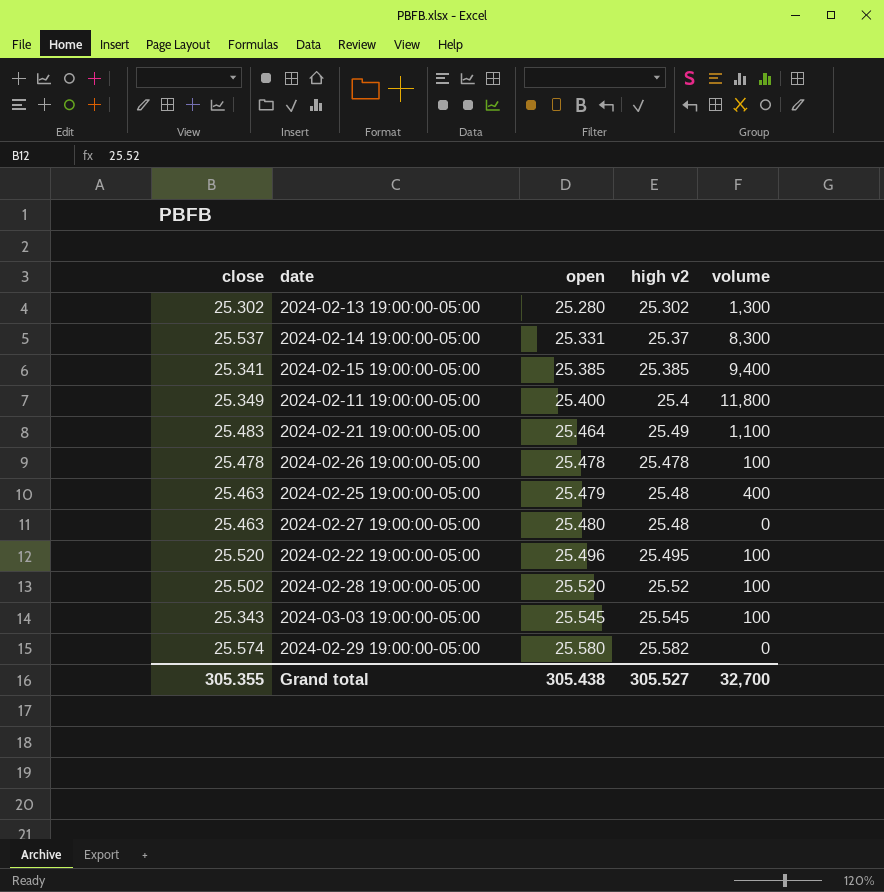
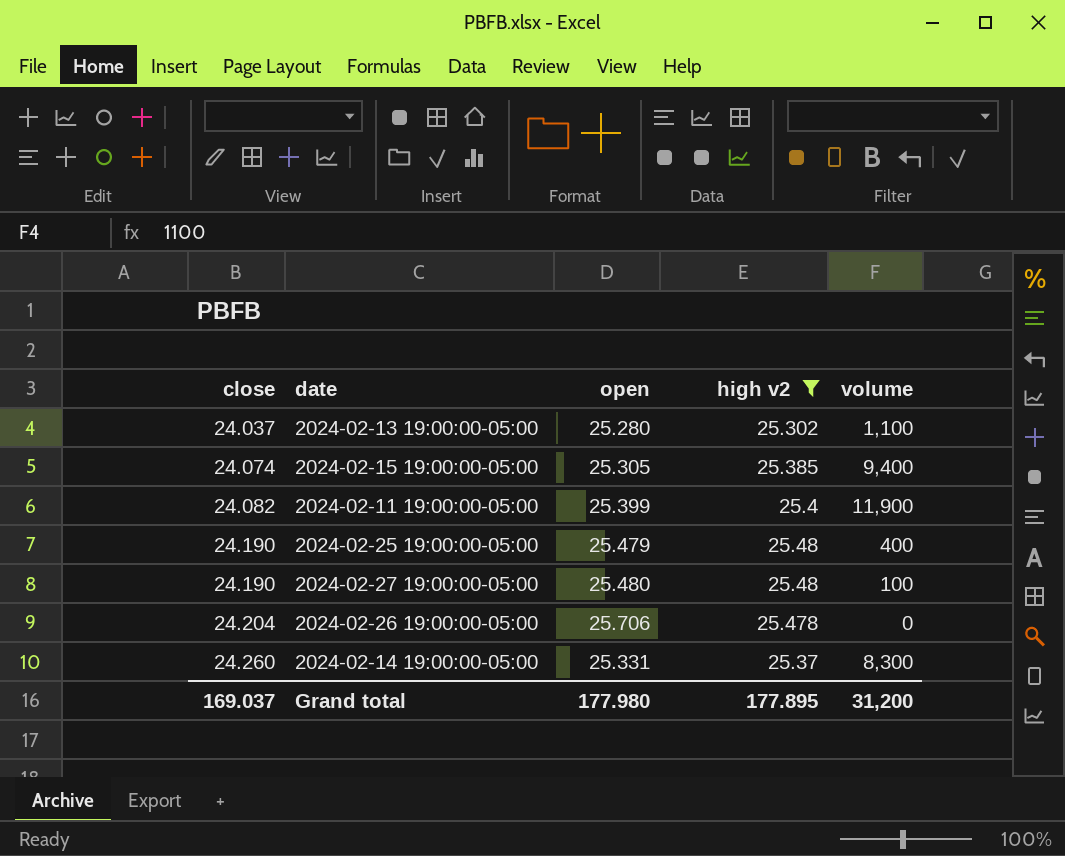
filter: none -> high v2 <= 25.48
row order: open ascending -> close ascending
2024-02-13 19:00:00-05:00 | close: 25.302 -> 24.037
2024-02-13 19:00:00-05:00 | volume: 1,300 -> 1,100
2024-02-15 19:00:00-05:00 | close: 25.341 -> 24.074
2024-02-15 19:00:00-05:00 | open: 25.385 -> 25.305
2024-02-11 19:00:00-05:00 | close: 25.349 -> 24.082
2024-02-11 19:00:00-05:00 | open: 25.400 -> 25.399
2024-02-11 19:00:00-05:00 | volume: 11,800 -> 11,900
2024-02-25 19:00:00-05:00 | close: 25.463 -> 24.190
2024-02-27 19:00:00-05:00 | close: 25.463 -> 24.190
2024-02-27 19:00:00-05:00 | volume: 0 -> 100
2024-02-26 19:00:00-05:00 | close: 25.478 -> 24.204
2024-02-26 19:00:00-05:00 | open: 25.478 -> 25.706
2024-02-26 19:00:00-05:00 | volume: 100 -> 0
2024-02-14 19:00:00-05:00 | close: 25.537 -> 24.260
Grand total | close: 305.355 -> 169.037
Grand total | open: 305.438 -> 177.980
Grand total | high v2: 305.527 -> 177.895
Grand total | volume: 32,700 -> 31,200

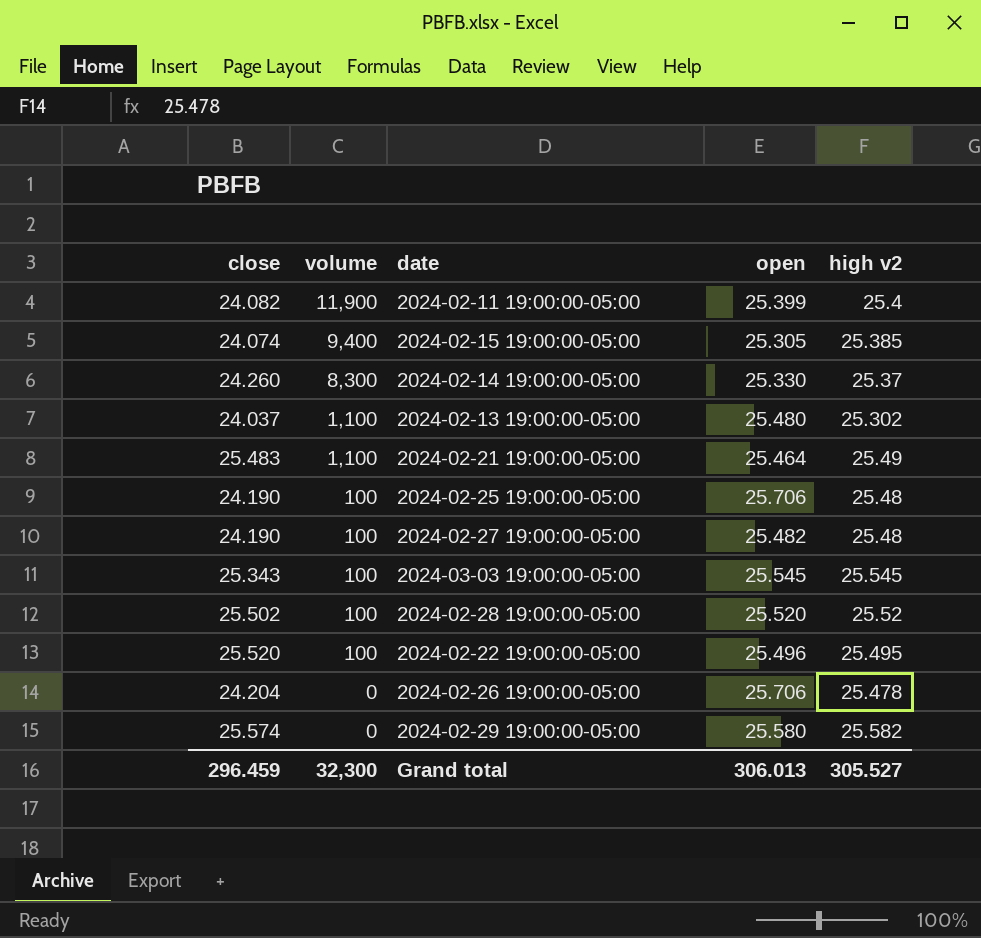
filter: high v2 <= 25.48 -> none
row order: close ascending -> volume descending
column volume | position: 5 -> 2
2024-02-14 19:00:00-05:00 | open: 25.331 -> 25.330
2024-02-13 19:00:00-05:00 | open: 25.280 -> 25.480
2024-02-25 19:00:00-05:00 | volume: 400 -> 100
2024-02-25 19:00:00-05:00 | open: 25.479 -> 25.706
2024-02-27 19:00:00-05:00 | open: 25.480 -> 25.482
Grand total | close: 169.037 -> 296.459
Grand total | volume: 31,200 -> 32,300
Grand total | open: 177.980 -> 306.013
Grand total | high v2: 177.895 -> 305.527

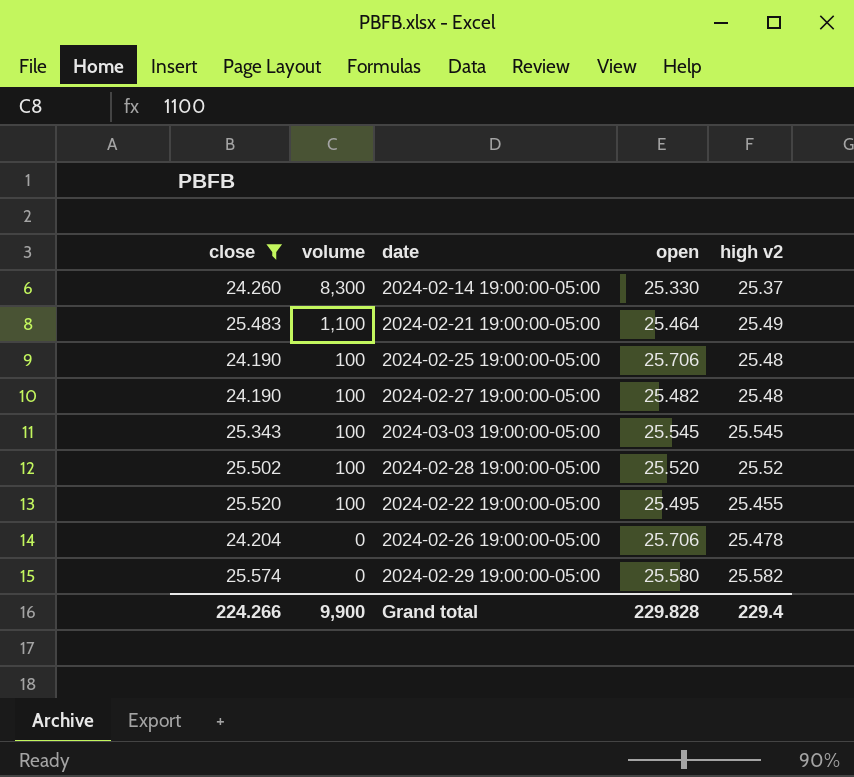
filter: none -> close >= 24.190
2024-02-22 19:00:00-05:00 | open: 25.496 -> 25.495
2024-02-22 19:00:00-05:00 | high v2: 25.495 -> 25.455
Grand total | close: 296.459 -> 224.266
Grand total | volume: 32,300 -> 9,900
Grand total | open: 306.013 -> 229.828
Grand total | high v2: 305.527 -> 229.4

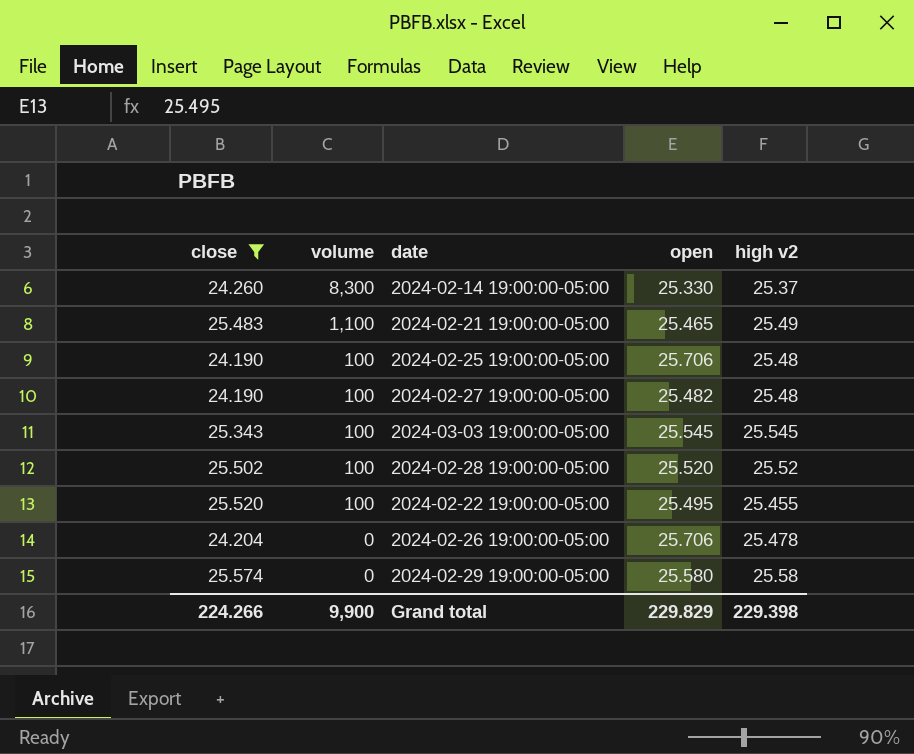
2024-02-21 19:00:00-05:00 | open: 25.464 -> 25.465
2024-02-29 19:00:00-05:00 | high v2: 25.582 -> 25.58
Grand total | open: 229.828 -> 229.829
Grand total | high v2: 229.4 -> 229.398

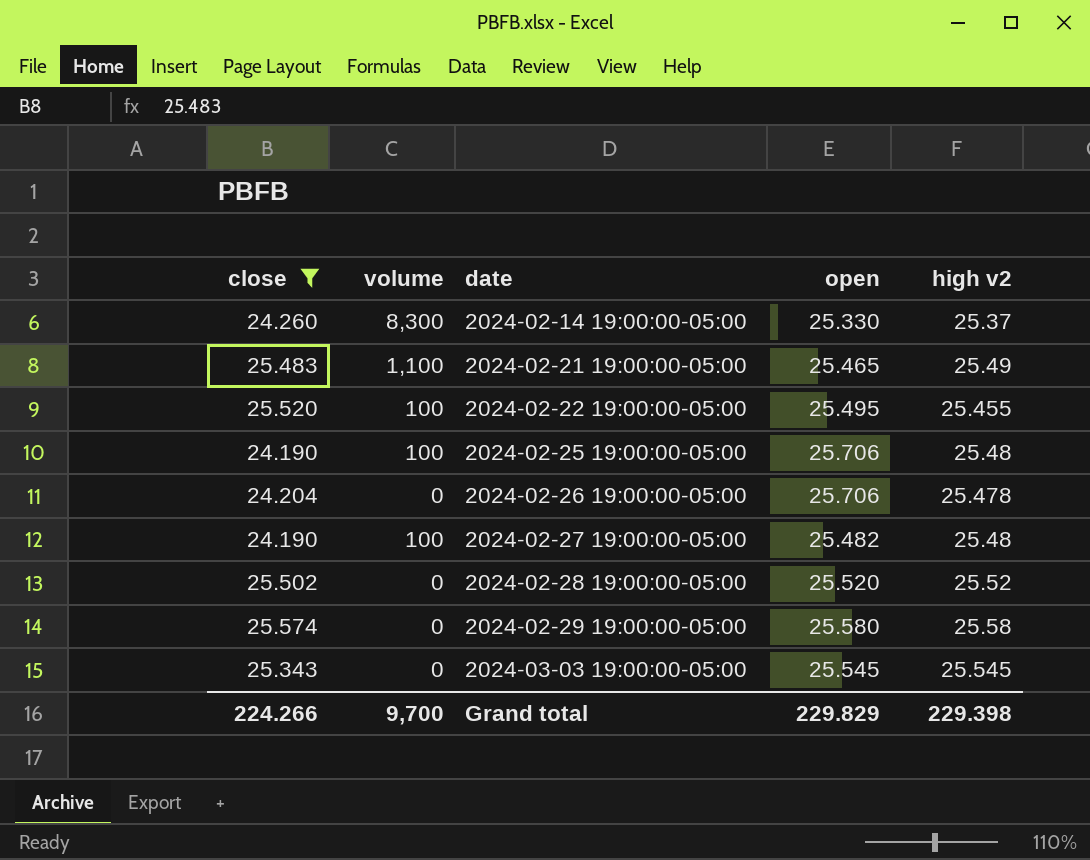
row order: volume descending -> date ascending
2024-02-28 19:00:00-05:00 | volume: 100 -> 0
2024-03-03 19:00:00-05:00 | volume: 100 -> 0
Grand total | volume: 9,900 -> 9,700

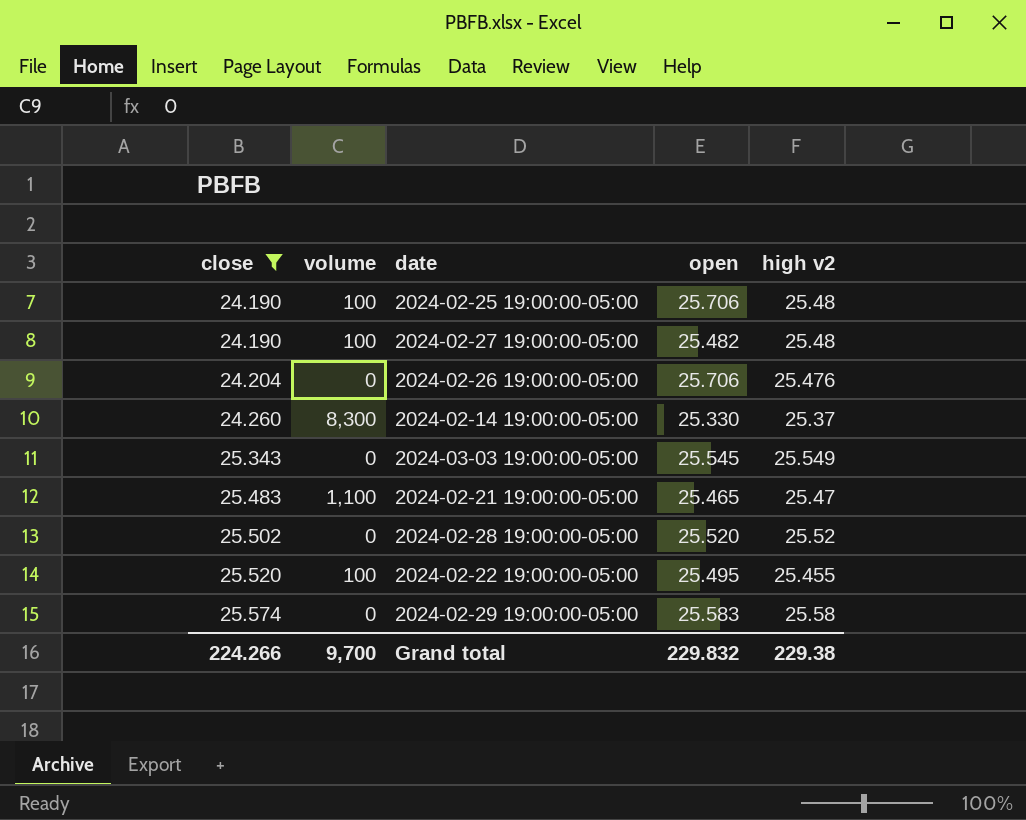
row order: date ascending -> close ascending
2024-02-26 19:00:00-05:00 | high v2: 25.478 -> 25.476
2024-03-03 19:00:00-05:00 | high v2: 25.545 -> 25.549
2024-02-21 19:00:00-05:00 | high v2: 25.49 -> 25.47
2024-02-29 19:00:00-05:00 | open: 25.580 -> 25.583
Grand total | open: 229.829 -> 229.832
Grand total | high v2: 229.398 -> 229.38

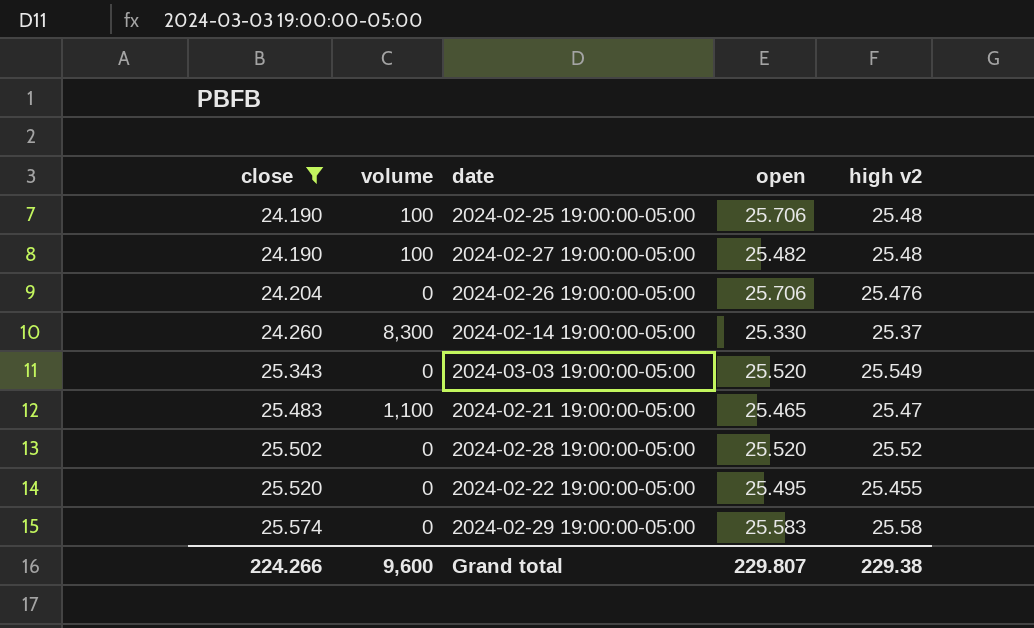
2024-03-03 19:00:00-05:00 | open: 25.545 -> 25.520
2024-02-22 19:00:00-05:00 | volume: 100 -> 0
Grand total | volume: 9,700 -> 9,600
Grand total | open: 229.832 -> 229.807

